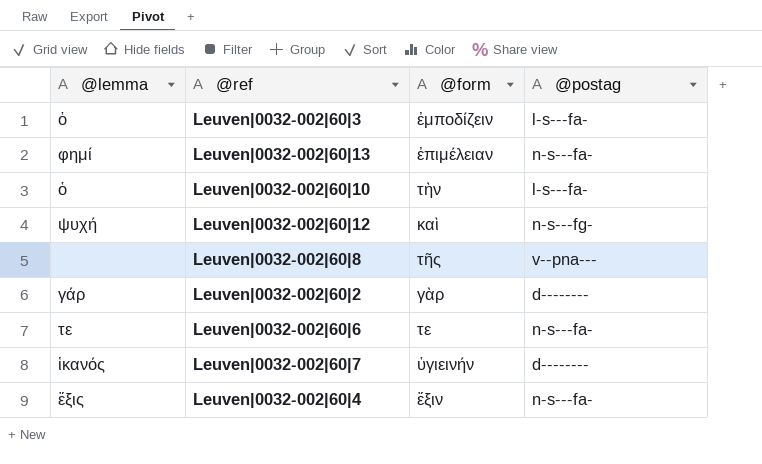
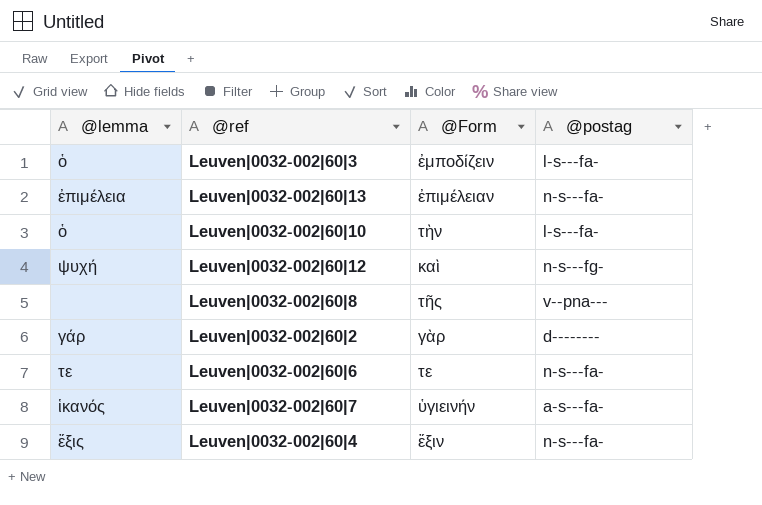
column name: @form -> @Form
Leuven|0032-002|60|13 | @lemma: φημί -> ἐπιμέλεια
Leuven|0032-002|60|7 | @postag: d-------- -> a-s---fa-

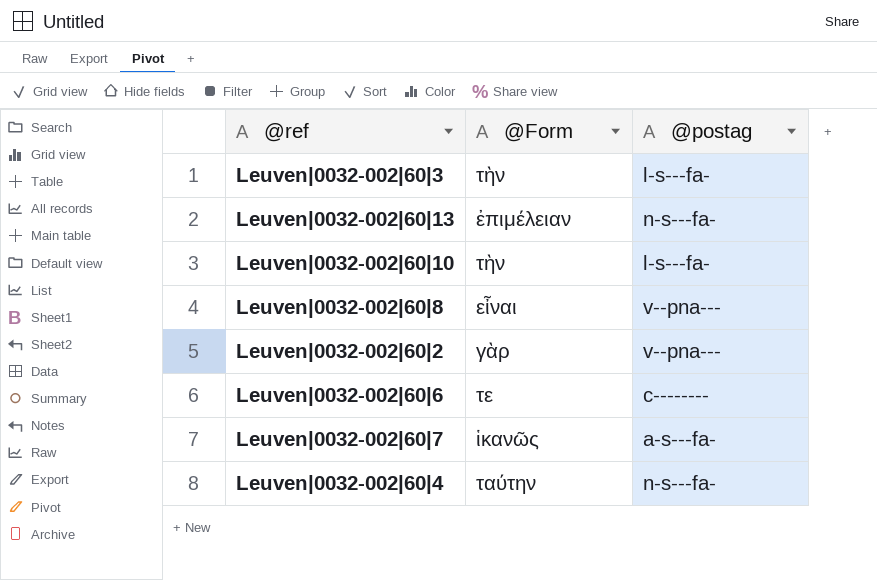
column @lemma | position: 1 -> none
row Leuven|0032-002|60|12: ψυχή | καὶ | n-s---fg- -> none
Leuven|0032-002|60|3 | @Form: ἐμποδίζειν -> τὴν
Leuven|0032-002|60|8 | @Form: τῆς -> εἶναι
Leuven|0032-002|60|2 | @postag: d-------- -> v--pna---
Leuven|0032-002|60|6 | @postag: n-s---fa- -> c--------
Leuven|0032-002|60|7 | @Form: ὑγιεινήν -> ἱκανῶς
Leuven|0032-002|60|4 | @Form: ἕξιν -> ταύτην

